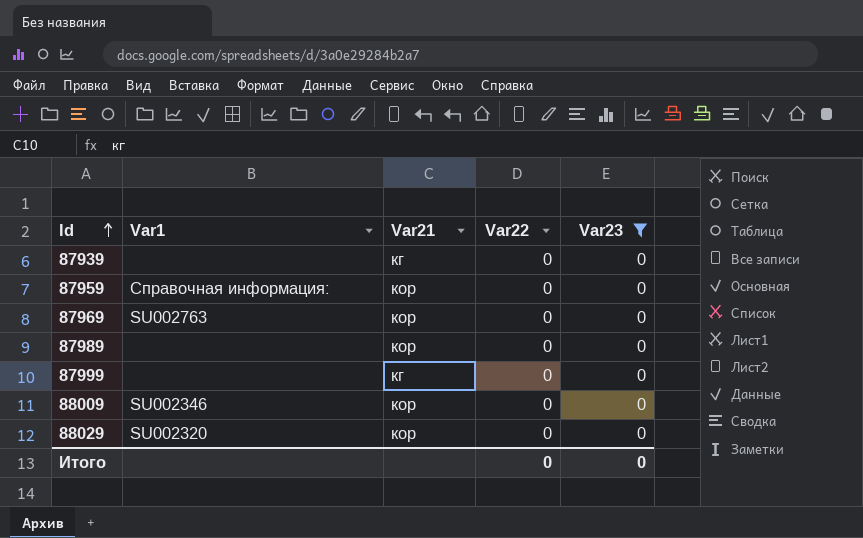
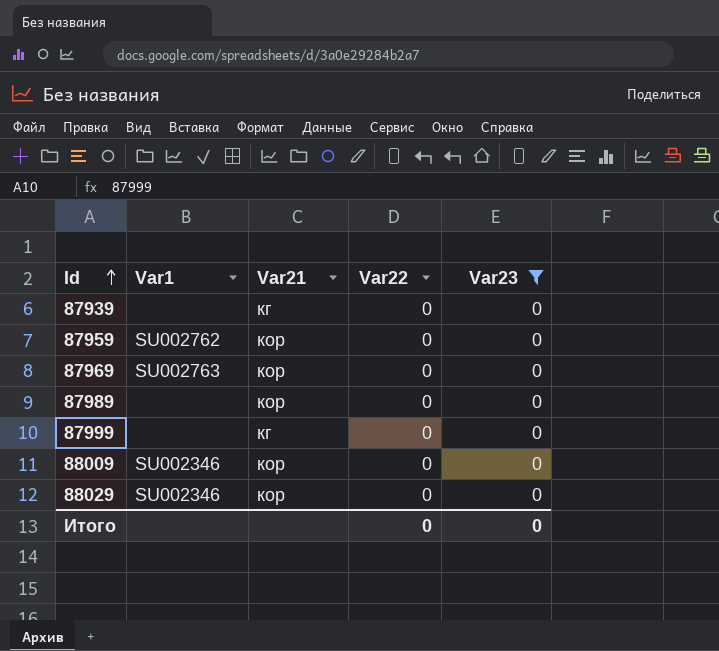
87959 | Var1: Справочная информация: -> SU002762
88029 | Var1: SU002320 -> SU002346

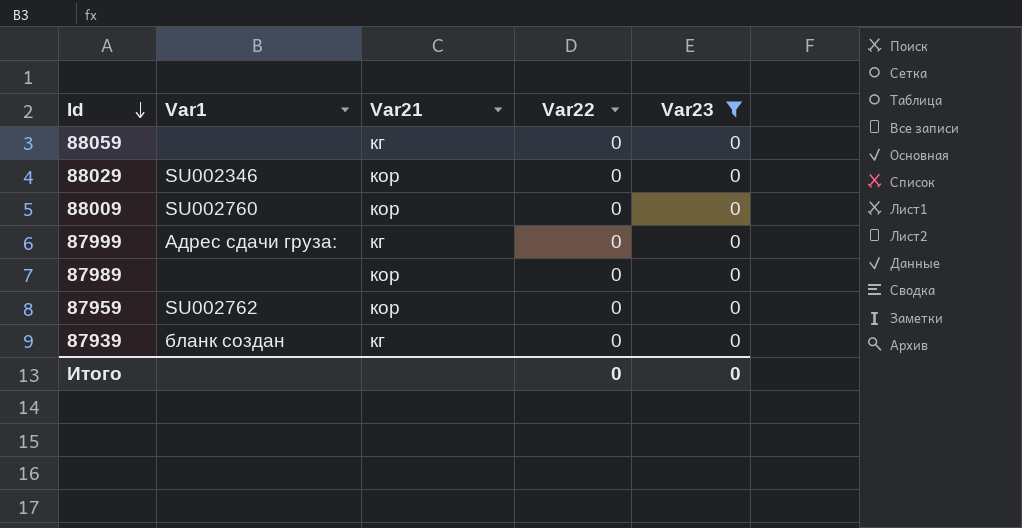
row order: Id ascending -> Id descending
row 87969: SU002763 | кор | 0 | 0 -> none
row 88059: none -> none | кг | 0 | 0
88009 | Var1: SU002346 -> SU002760
87999 | Var1: none -> Адрес сдачи груза:
87939 | Var1: none -> бланк создан

